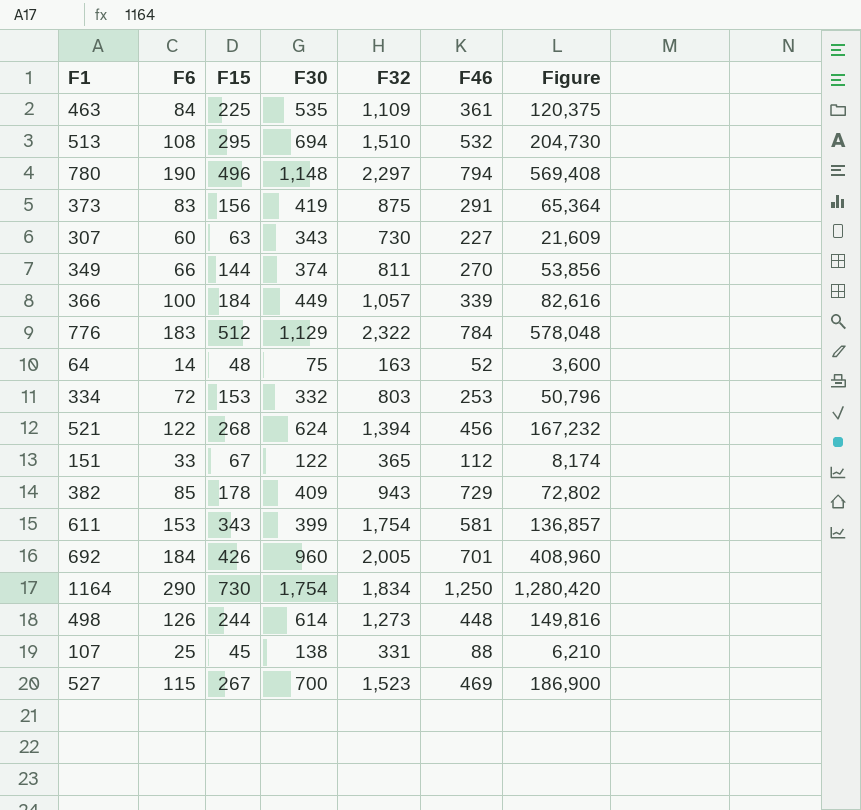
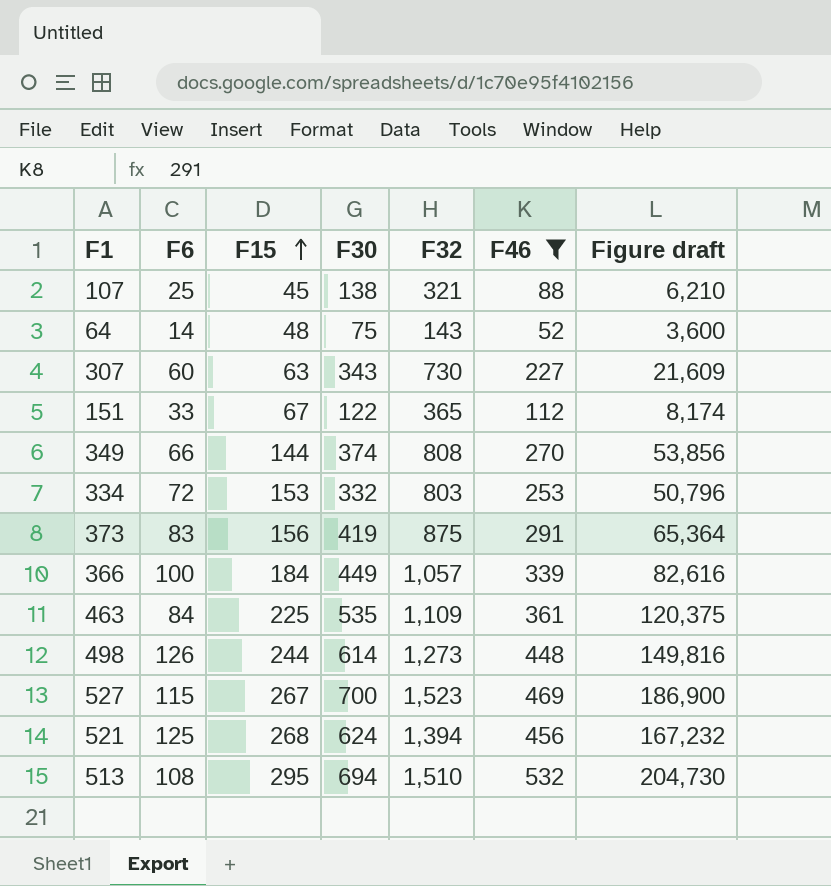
filter: none -> F46 <= 532
row order: none -> F15 ascending
column name: Figure -> Figure draft
107 | F32: 331 -> 321
64 | F32: 163 -> 143
349 | F32: 811 -> 808
521 | F6: 122 -> 125

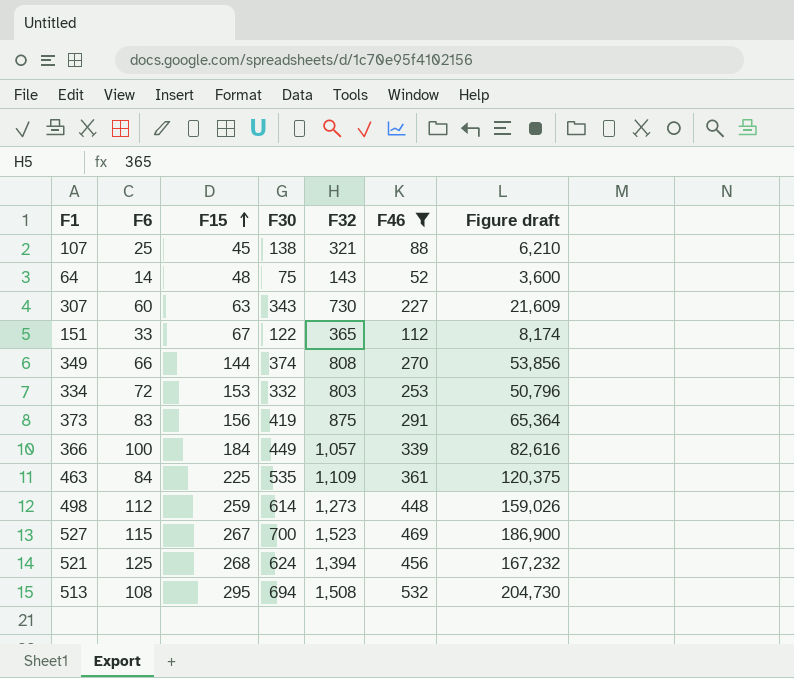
498 | F6: 126 -> 112
498 | F15: 244 -> 259
498 | Figure draft: 149,816 -> 159,026
513 | F32: 1,510 -> 1,508

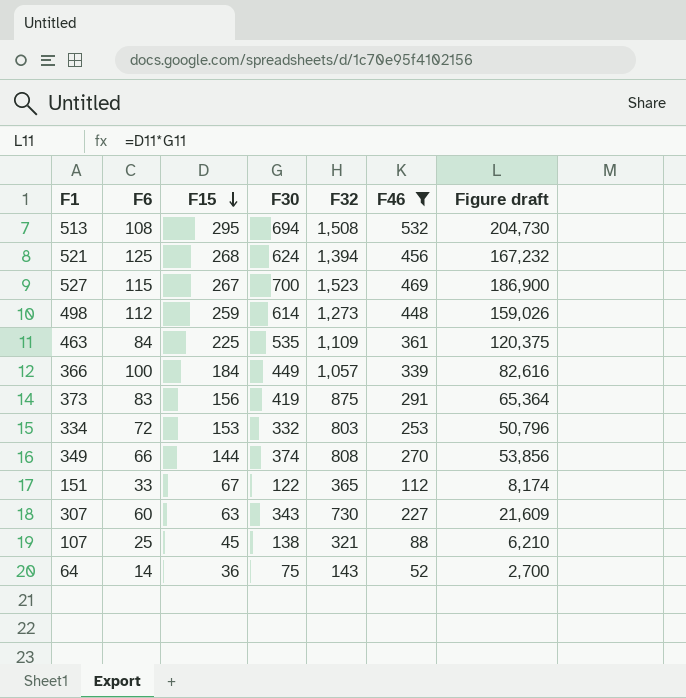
row order: F15 ascending -> F15 descending
64 | F15: 48 -> 36
64 | Figure draft: 3,600 -> 2,700

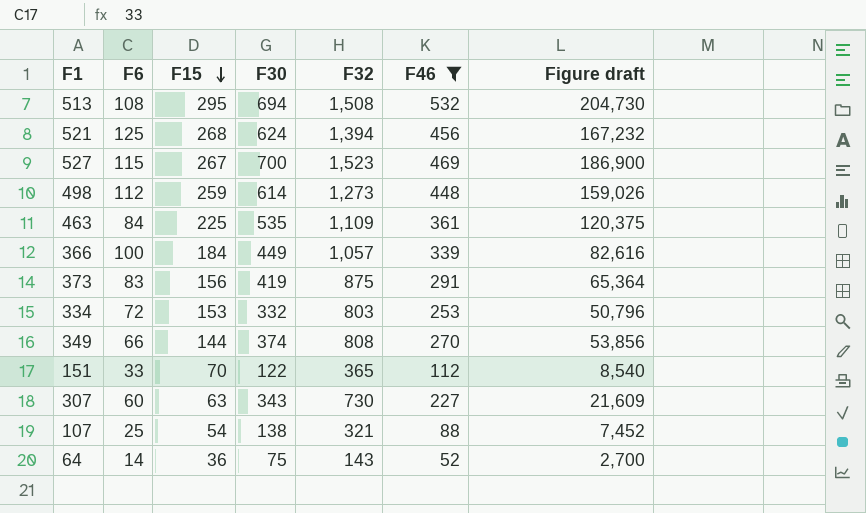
151 | F15: 67 -> 70
151 | Figure draft: 8,174 -> 8,540
107 | F15: 45 -> 54
107 | Figure draft: 6,210 -> 7,452

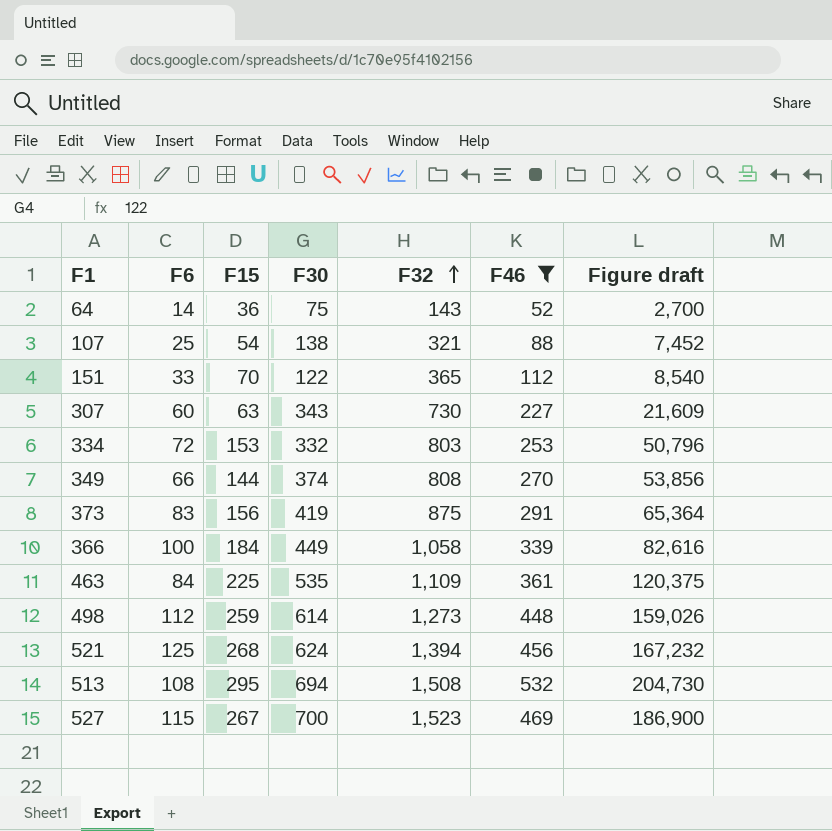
row order: F15 descending -> F32 ascending
366 | F32: 1,057 -> 1,058

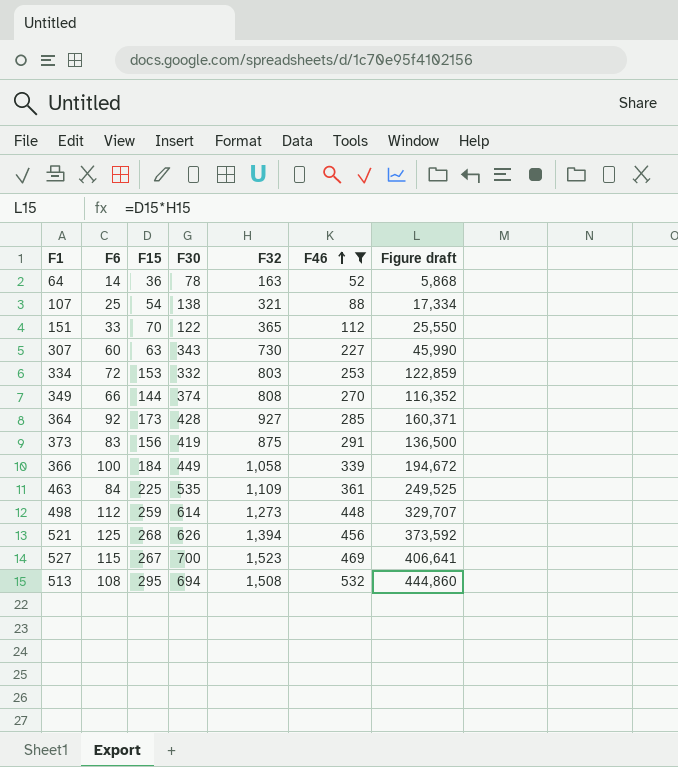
row order: F32 ascending -> F46 ascending
column Figure draft | formula: [F15] * [F30] -> [F15] * [F32]
64 | F30: 75 -> 78
64 | F32: 143 -> 163
row 364: none -> 92 | 173 | 428 | 927 | 285 | 160,371
521 | F30: 624 -> 626

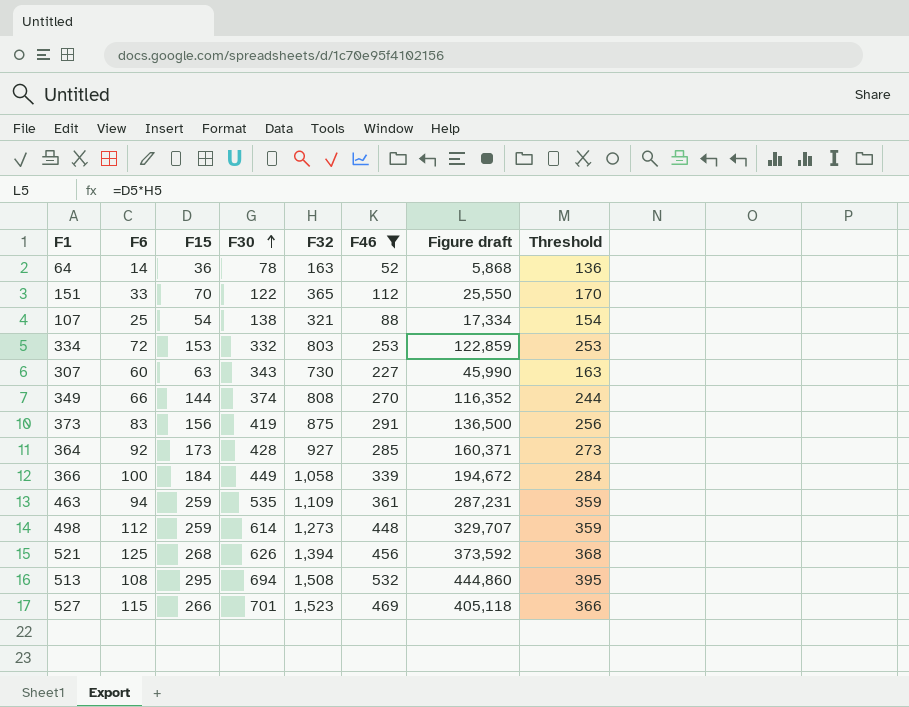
row order: F46 ascending -> F30 ascending
column Threshold | formula: none -> [F15] + 100
463 | F6: 84 -> 94
463 | F15: 225 -> 259
463 | Figure draft: 249,525 -> 287,231
527 | F15: 267 -> 266
527 | F30: 700 -> 701
527 | Figure draft: 406,641 -> 405,118

